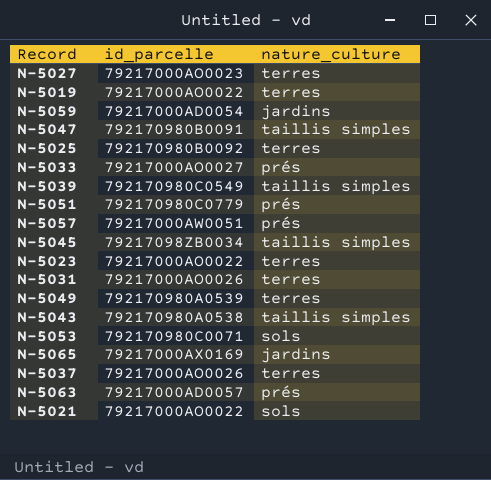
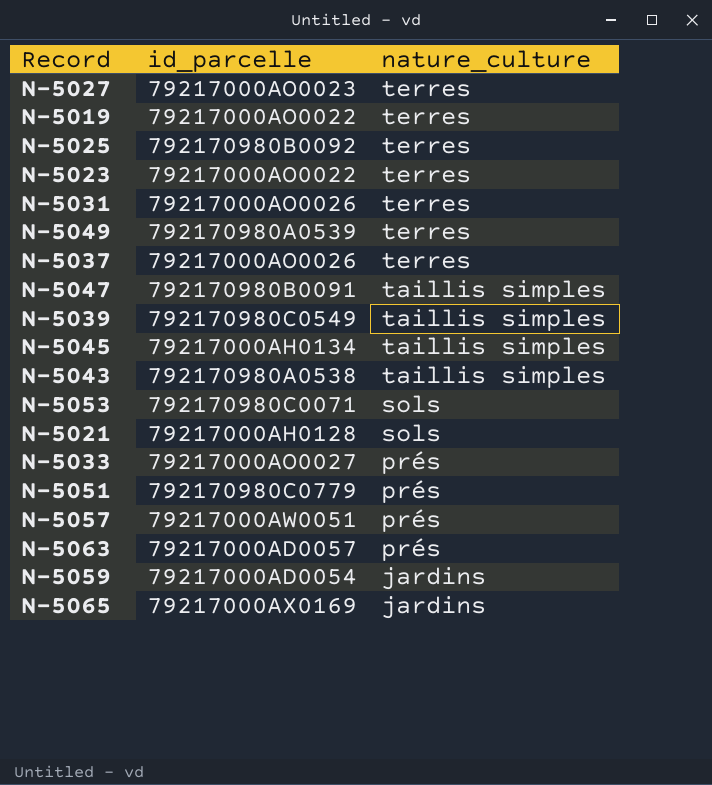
row order: none -> nature_culture descending
N-5045 | id_parcelle: 79217098ZB0034 -> 79217000AH0134
N-5021 | id_parcelle: 79217000AO0022 -> 79217000AH0128

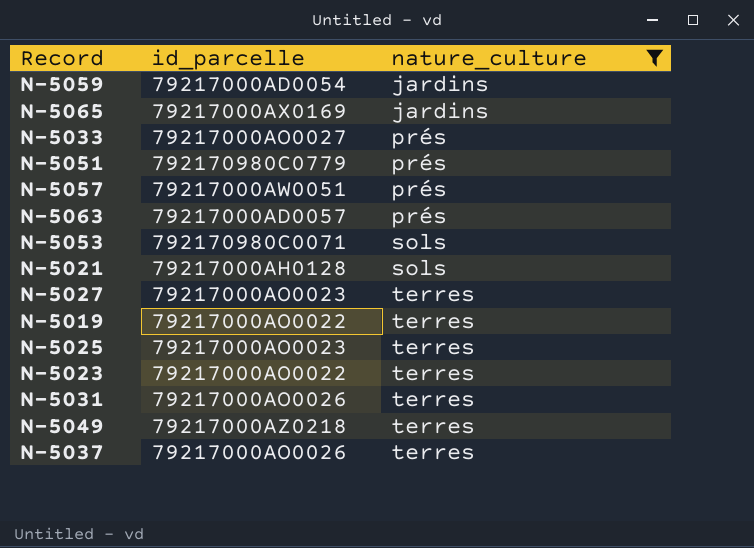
filter: none -> nature_culture != taillis simples
row order: nature_culture descending -> nature_culture ascending
N-5025 | id_parcelle: 792170980B0092 -> 79217000AO0023
N-5049 | id_parcelle: 792170980A0539 -> 79217000AZ0218

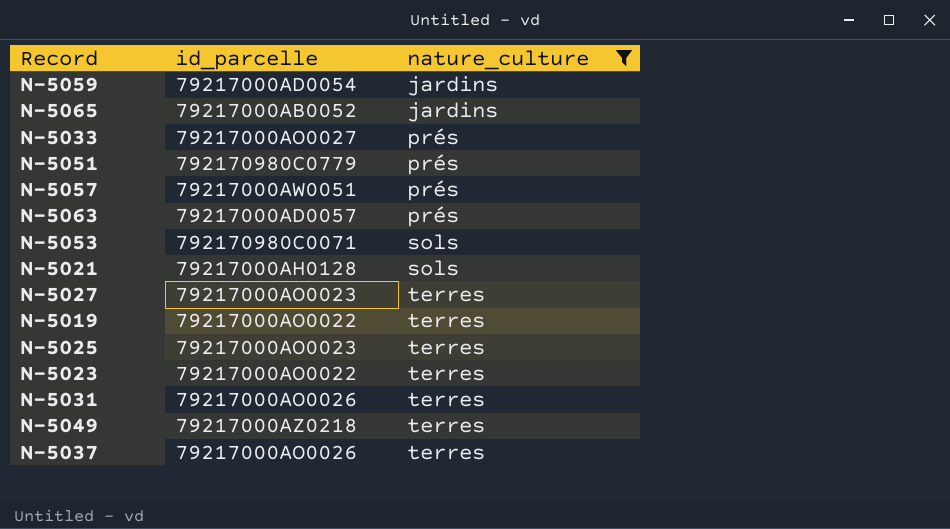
N-5065 | id_parcelle: 79217000AX0169 -> 79217000AB0052

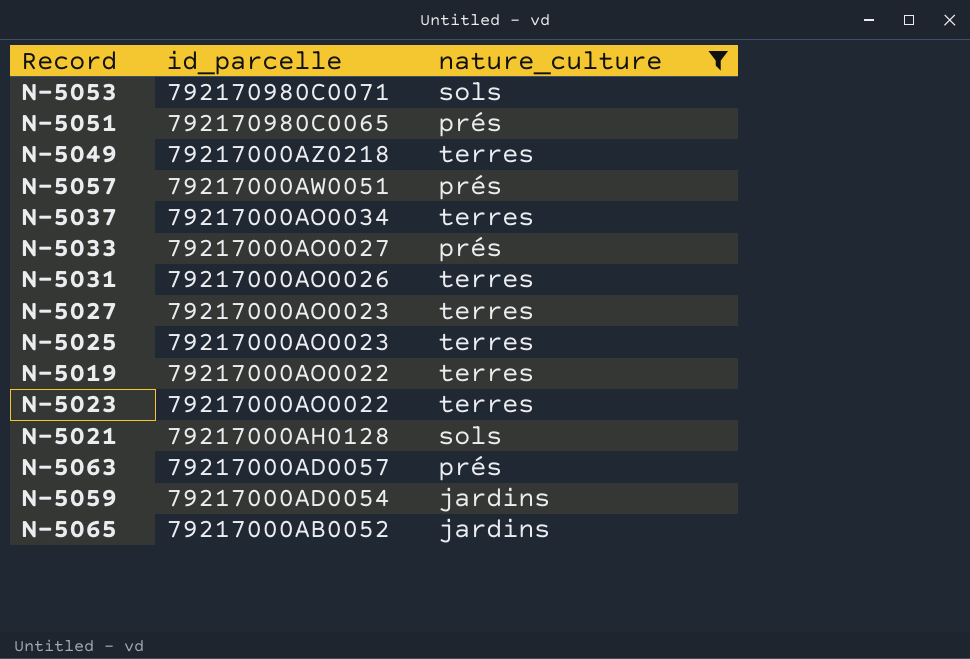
row order: nature_culture ascending -> id_parcelle descending
N-5051 | id_parcelle: 792170980C0779 -> 792170980C0065
N-5037 | id_parcelle: 79217000AO0026 -> 79217000AO0034

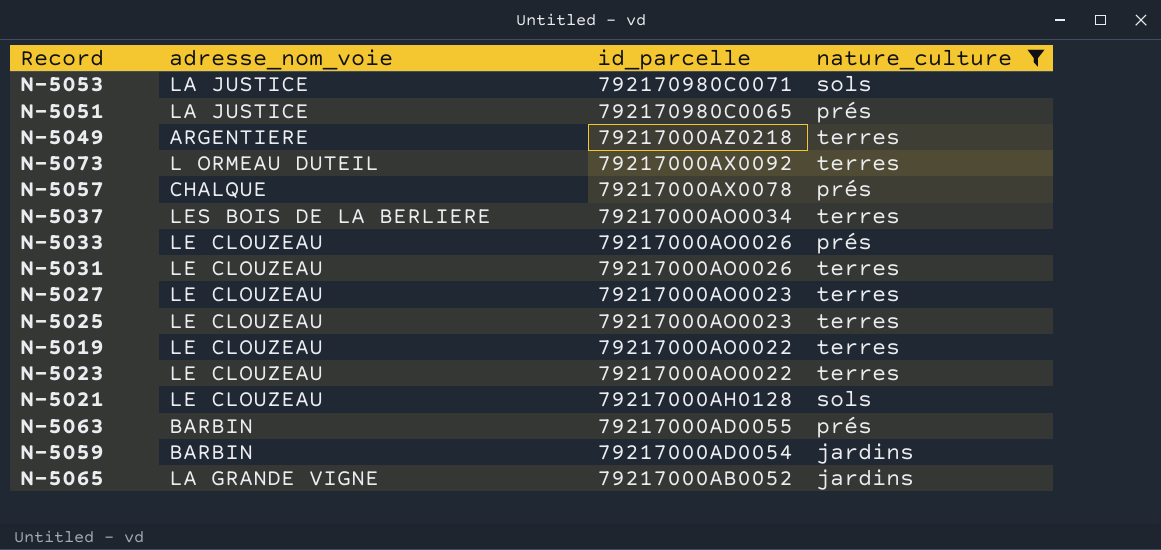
column adresse_nom_voie | position: none -> 2
row N-5073: none -> L ORMEAU DUTEIL | 79217000AX0092 | terres
N-5057 | id_parcelle: 79217000AW0051 -> 79217000AX0078
N-5033 | id_parcelle: 79217000AO0027 -> 79217000AO0026
N-5063 | id_parcelle: 79217000AD0057 -> 79217000AD0055

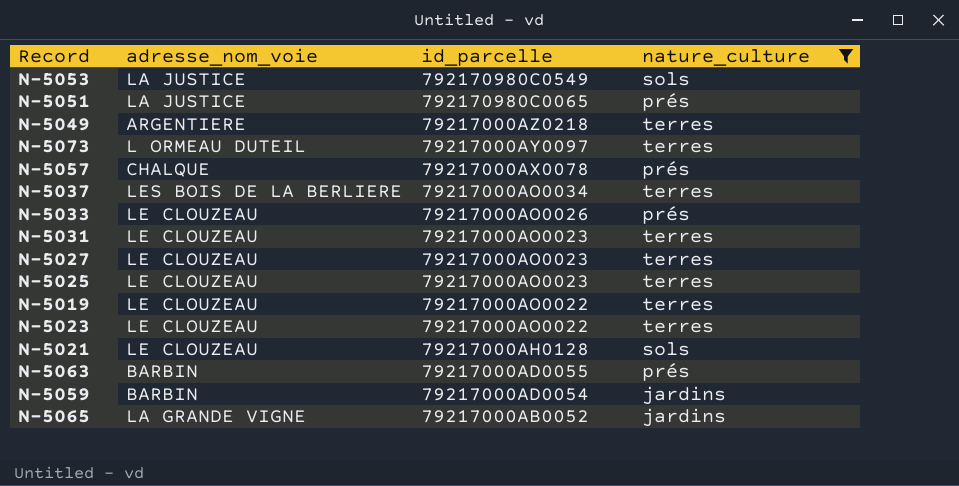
N-5053 | id_parcelle: 792170980C0071 -> 792170980C0549
N-5073 | id_parcelle: 79217000AX0092 -> 79217000AY0097
N-5031 | id_parcelle: 79217000AO0026 -> 79217000AO0023

